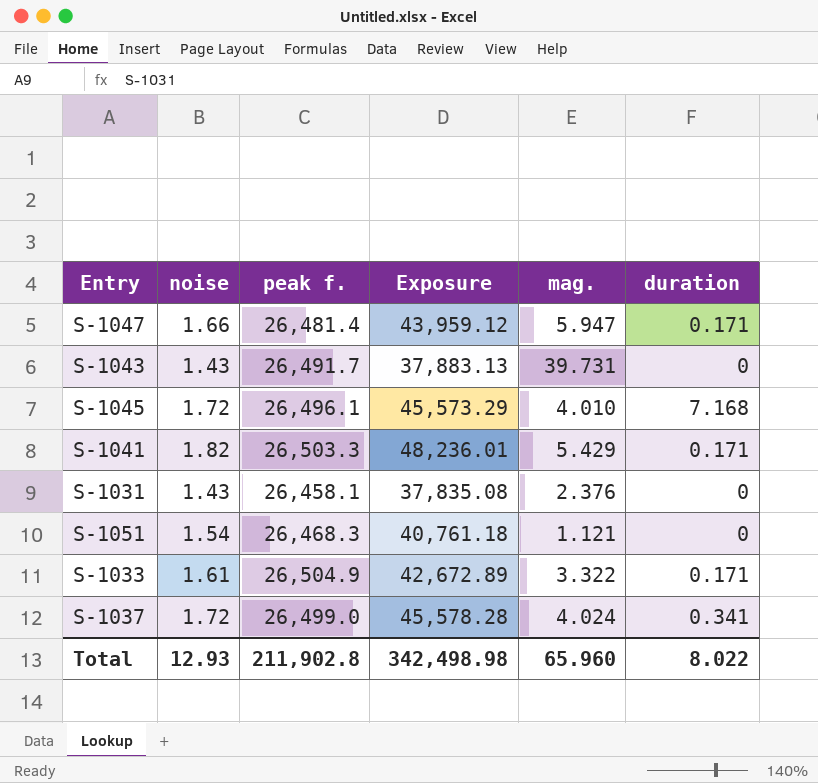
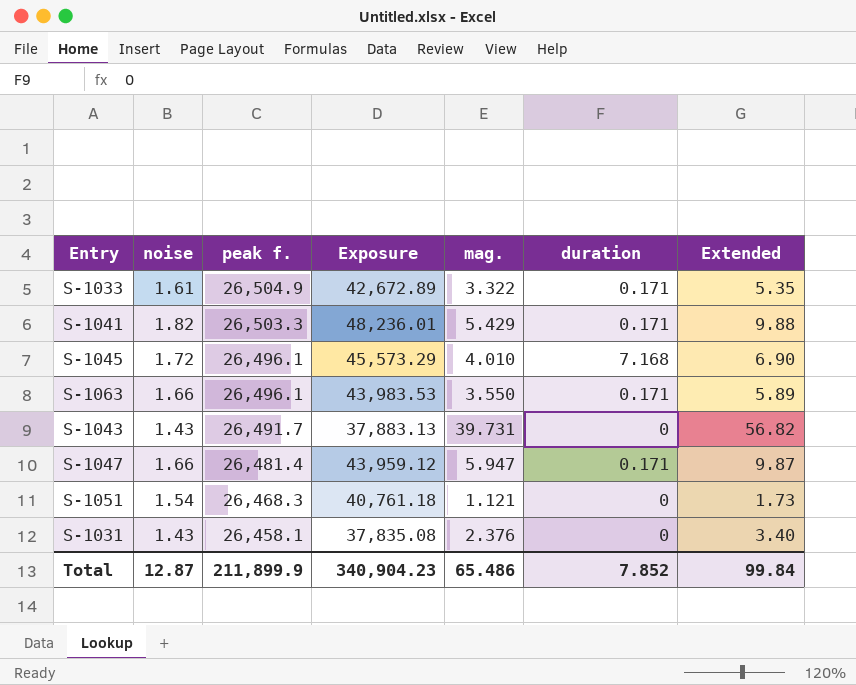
row order: none -> peak f. descending
column Extended | formula: none -> [noise] * [mag.]
row S-1037: 1.72 | 26,499.0 | 45,578.28 | 4.024 | 0.341 -> none
row S-1063: none -> 1.66 | 26,496.1 | 43,983.53 | 3.550 | 0.171 | 5.89
Total | noise: 12.93 -> 12.87
Total | peak f.: 211,902.8 -> 211,899.9
Total | Exposure: 342,498.98 -> 340,904.23
Total | mag.: 65.960 -> 65.486
Total | duration: 8.022 -> 7.852

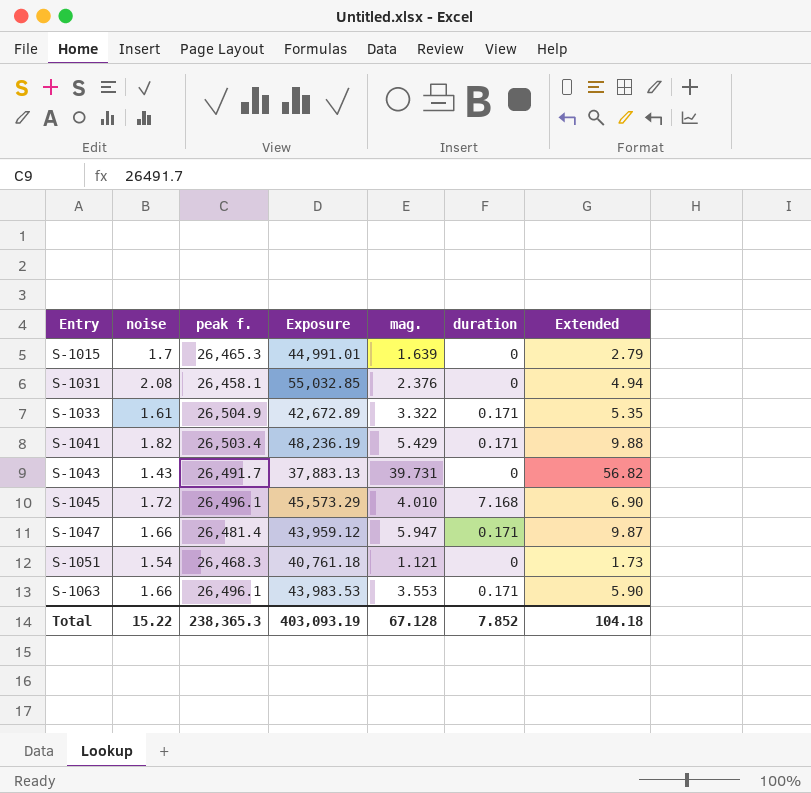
row order: peak f. descending -> Entry ascending
row S-1015: none -> 1.7 | 26,465.3 | 44,991.01 | 1.639 | 0 | 2.79
S-1031 | noise: 1.43 -> 2.08
S-1031 | Exposure: 37,835.08 -> 55,032.85
S-1031 | Extended: 3.40 -> 4.94
S-1041 | peak f.: 26,503.3 -> 26,503.4
S-1041 | Exposure: 48,236.01 -> 48,236.19
S-1063 | mag.: 3.550 -> 3.553
S-1063 | Extended: 5.89 -> 5.90
Total | noise: 12.87 -> 15.22
Total | peak f.: 211,899.9 -> 238,365.3
Total | Exposure: 340,904.23 -> 403,093.19
Total | mag.: 65.486 -> 67.128
Total | Extended: 99.84 -> 104.18

